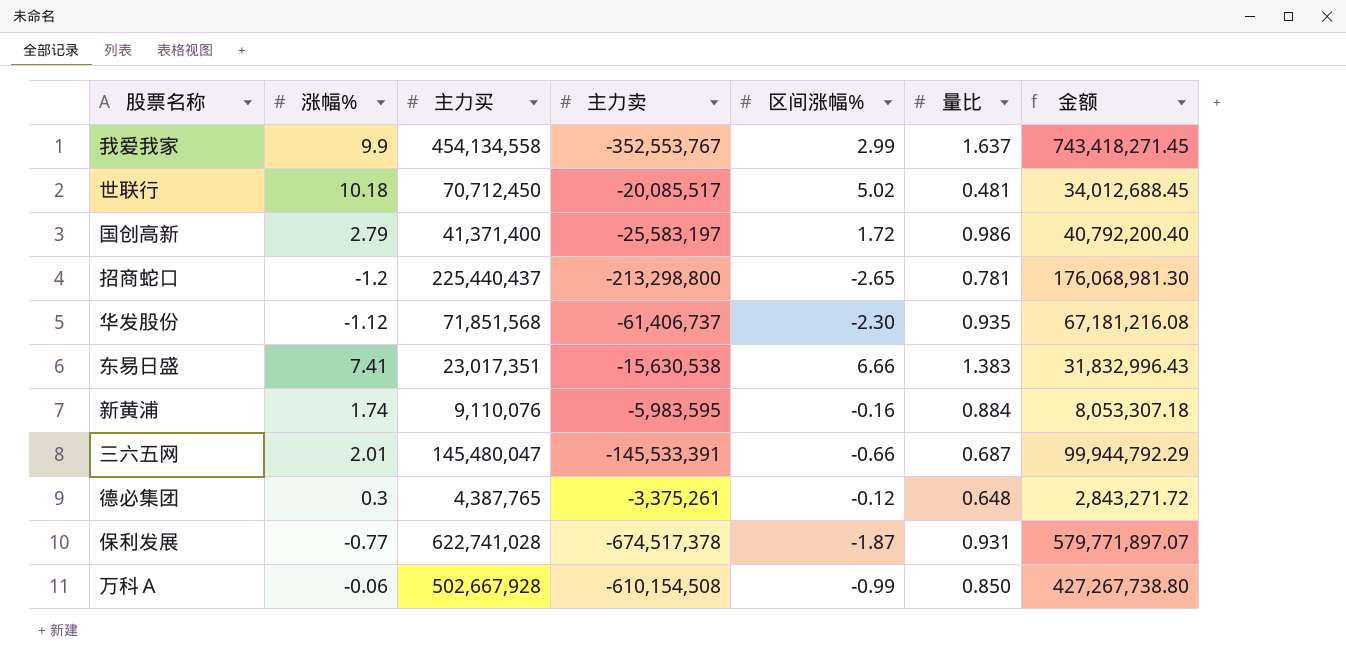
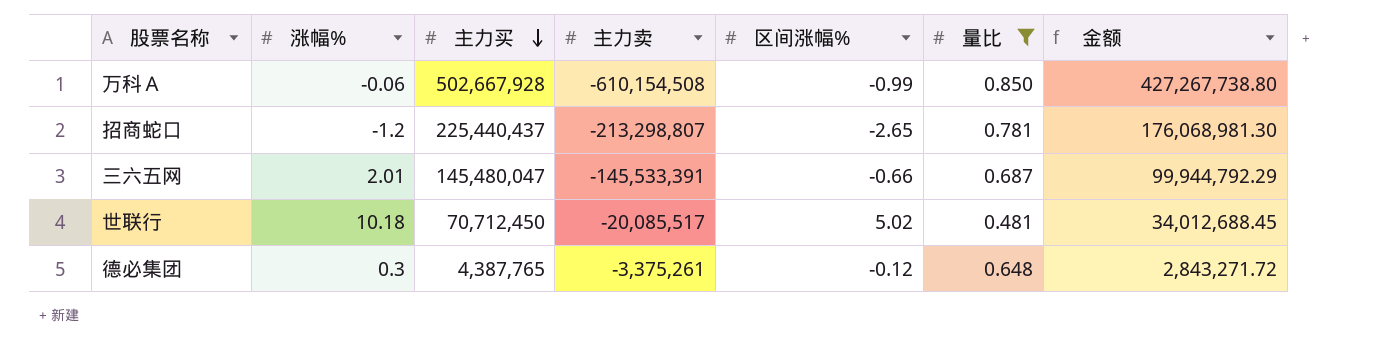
filter: none -> 量比 <= 0.850
row order: none -> 主力买 descending
招商蛇口 | 主力卖: -213,298,800 -> -213,298,807

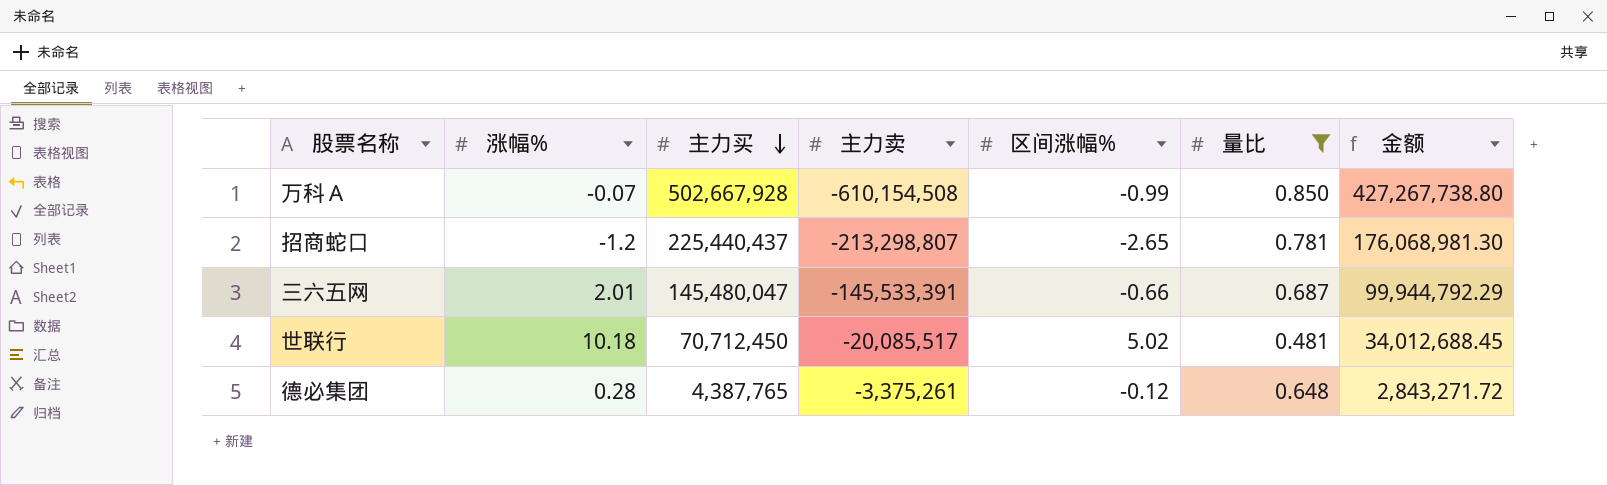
万科Ａ | 涨幅%: -0.06 -> -0.07
德必集团 | 涨幅%: 0.3 -> 0.28

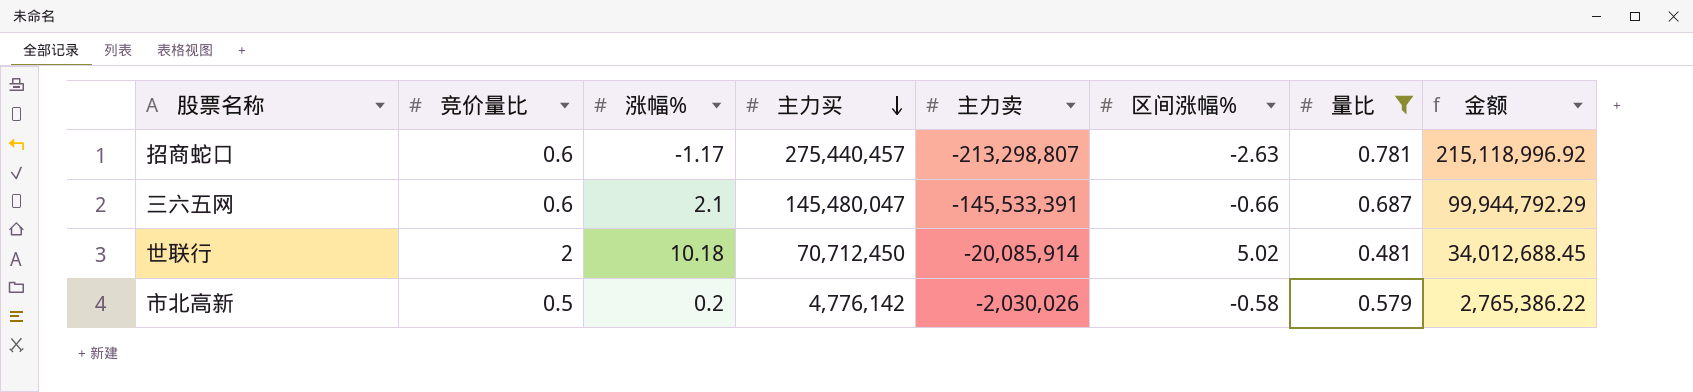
column 竞价量比 | position: none -> 2
row 万科Ａ: -0.07 | 502,667,928 | -610,154,508 | -0.99 | 0.850 | 427,267,738.80 -> none
row 德必集团: 0.28 | 4,387,765 | -3,375,261 | -0.12 | 0.648 | 2,843,271.72 -> none
招商蛇口 | 涨幅%: -1.2 -> -1.17
招商蛇口 | 主力买: 225,440,437 -> 275,440,457
招商蛇口 | 区间涨幅%: -2.65 -> -2.63
招商蛇口 | 金额: 176,068,981.30 -> 215,118,996.92
三六五网 | 涨幅%: 2.01 -> 2.1
世联行 | 主力卖: -20,085,517 -> -20,085,914
row 市北高新: none -> 0.5 | 0.2 | 4,776,142 | -2,030,026 | -0.58 | 0.579 | 2,765,386.22

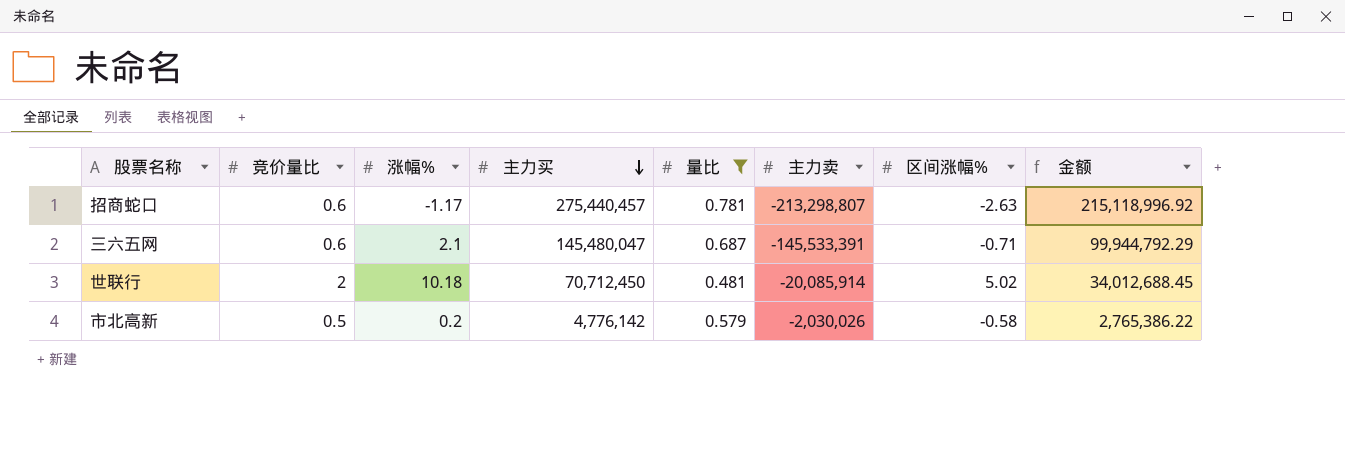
column 量比 | position: 7 -> 5
三六五网 | 区间涨幅%: -0.66 -> -0.71

